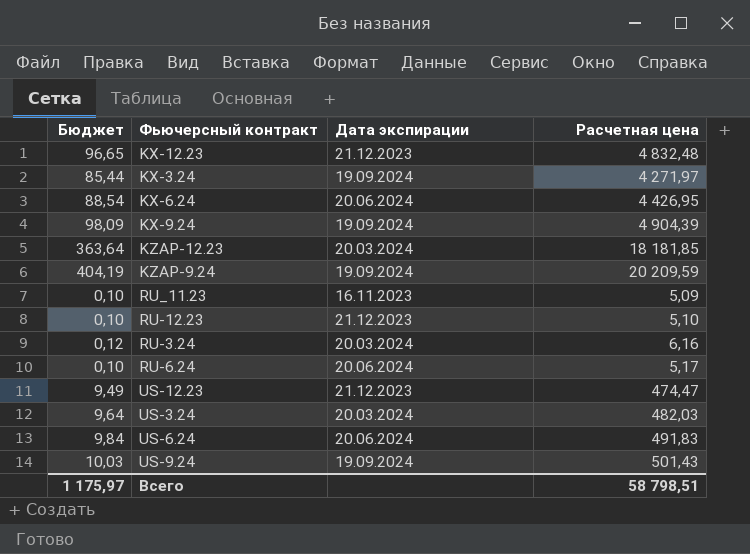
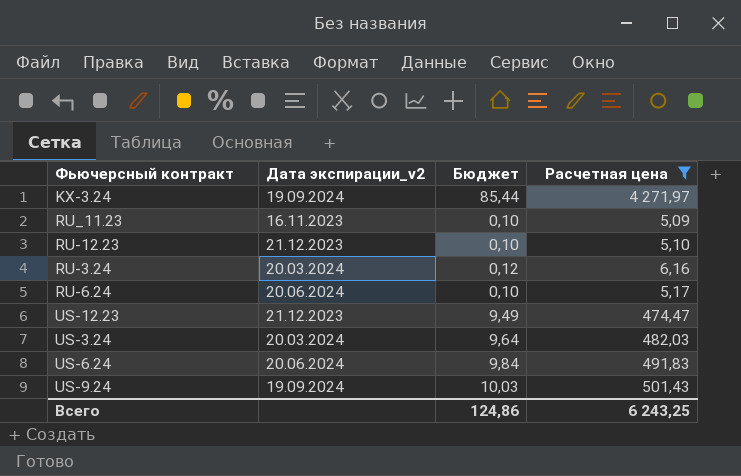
filter: none -> Расчетная цена <= 4 271,97
column name: Дата экспирации -> Дата экспирации_v2
column Бюджет | position: 1 -> 3
Всего | Бюджет: 1 175,97 -> 124,86
Всего | Расчетная цена: 58 798,51 -> 6 243,25

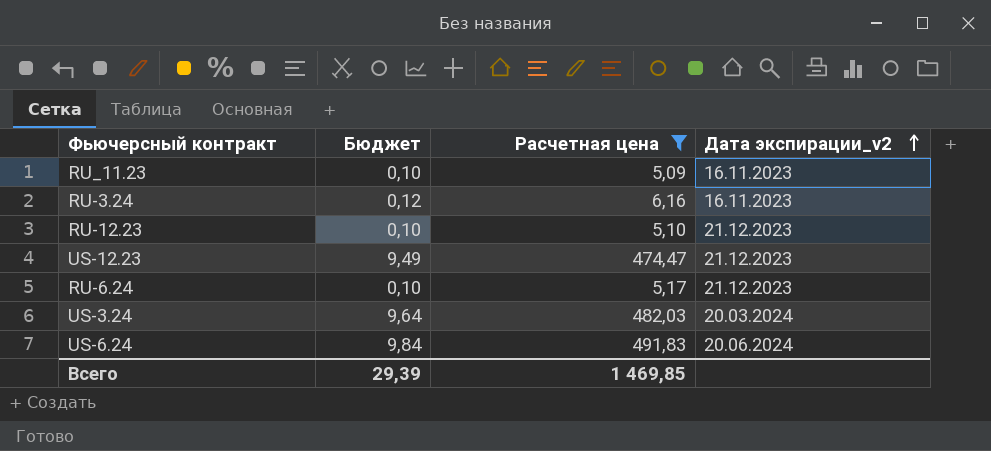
row order: none -> Дата экспирации_v2 ascending
column Дата экспирации_v2 | position: 2 -> 4
row KX-3.24: 19.09.2024 | 85,44 | 4 271,97 -> none
row US-9.24: 19.09.2024 | 10,03 | 501,43 -> none
RU-3.24 | Дата экспирации_v2: 20.03.2024 -> 16.11.2023
RU-6.24 | Дата экспирации_v2: 20.06.2024 -> 21.12.2023
Всего | Бюджет: 124,86 -> 29,39
Всего | Расчетная цена: 6 243,25 -> 1 469,85

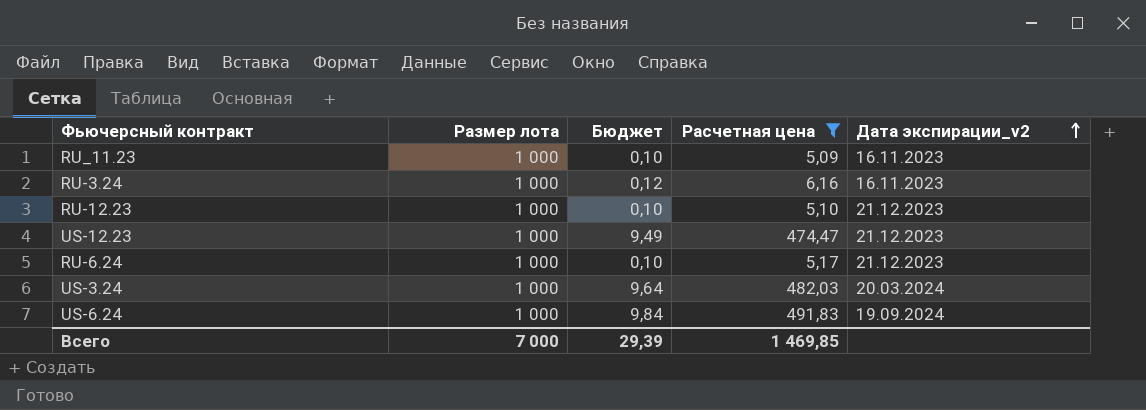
column Размер лота | position: none -> 2
US-6.24 | Дата экспирации_v2: 20.06.2024 -> 19.09.2024

